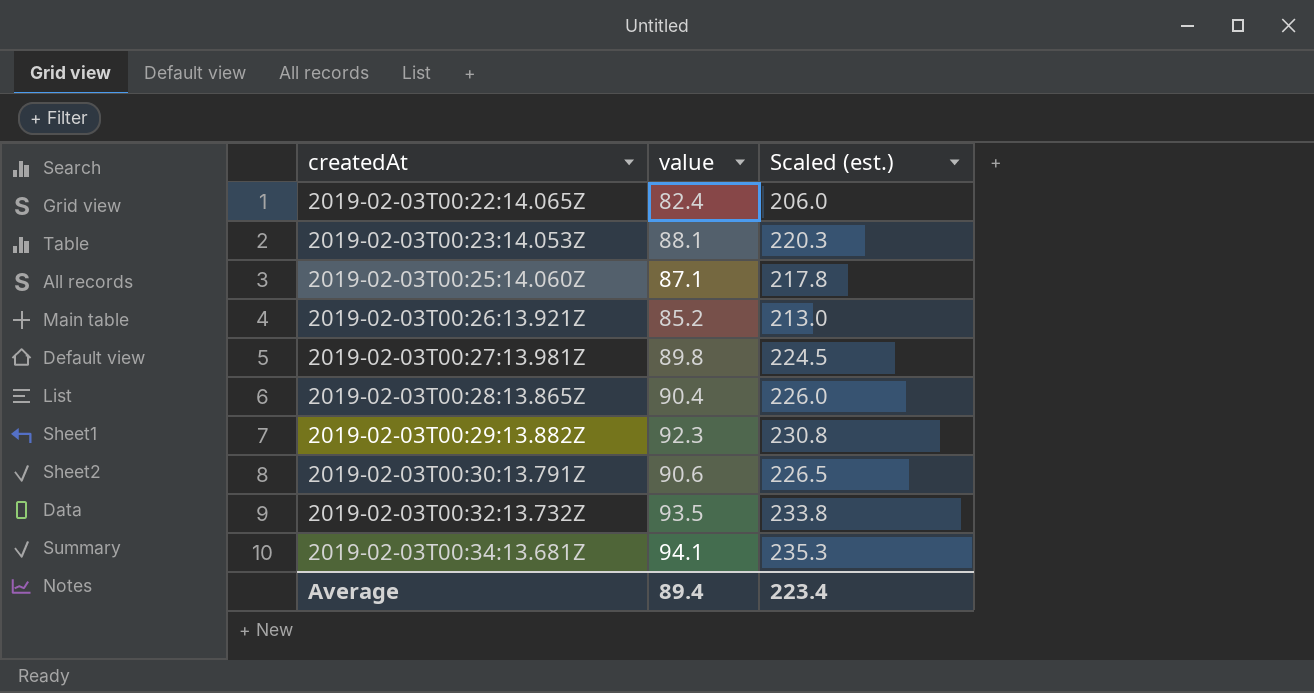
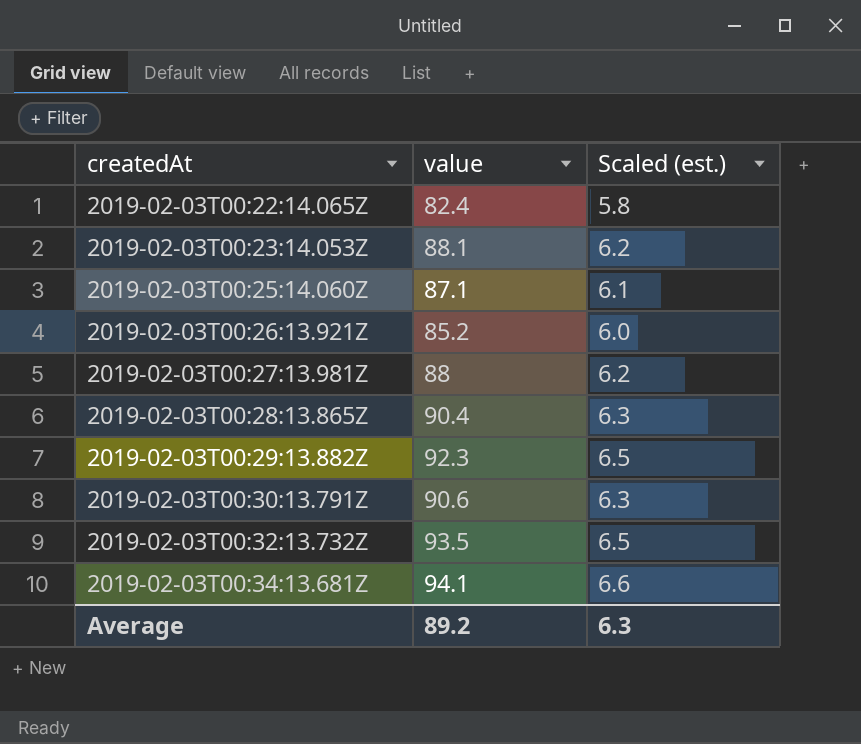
column Scaled (est.) | formula: [value] * 2.5 -> [value] * 0.07
2019-02-03T00:27:13.981Z | value: 89.8 -> 88
Average | value: 89.4 -> 89.2
Average | Scaled (est.): 223.4 -> 6.3

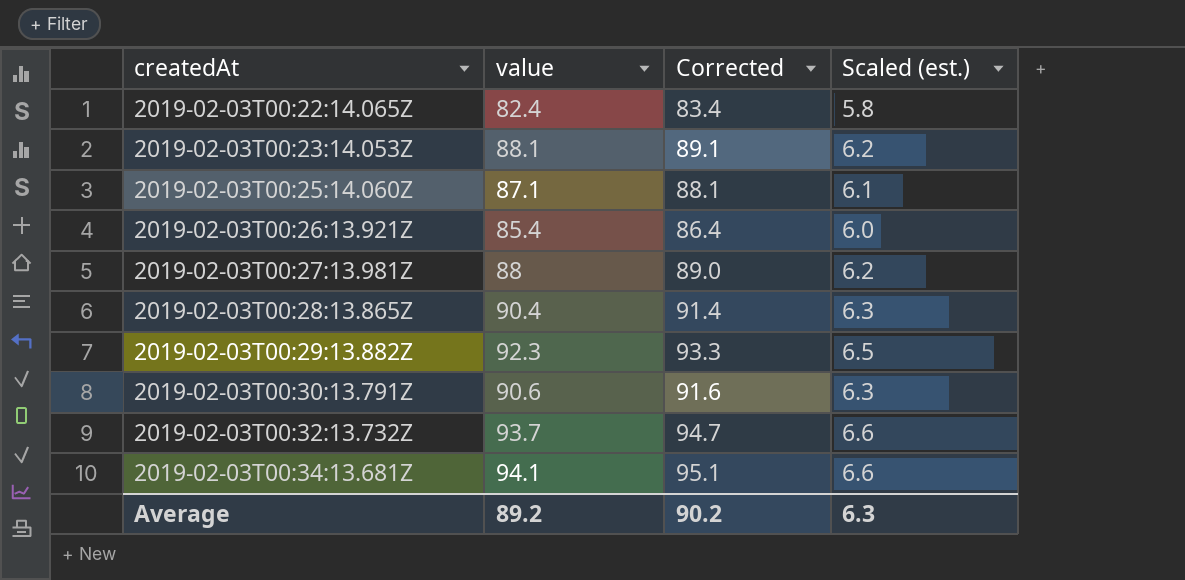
column Corrected | formula: none -> [value] + 1
2019-02-03T00:26:13.921Z | value: 85.2 -> 85.4
2019-02-03T00:32:13.732Z | value: 93.5 -> 93.7
2019-02-03T00:32:13.732Z | Scaled (est.): 6.5 -> 6.6

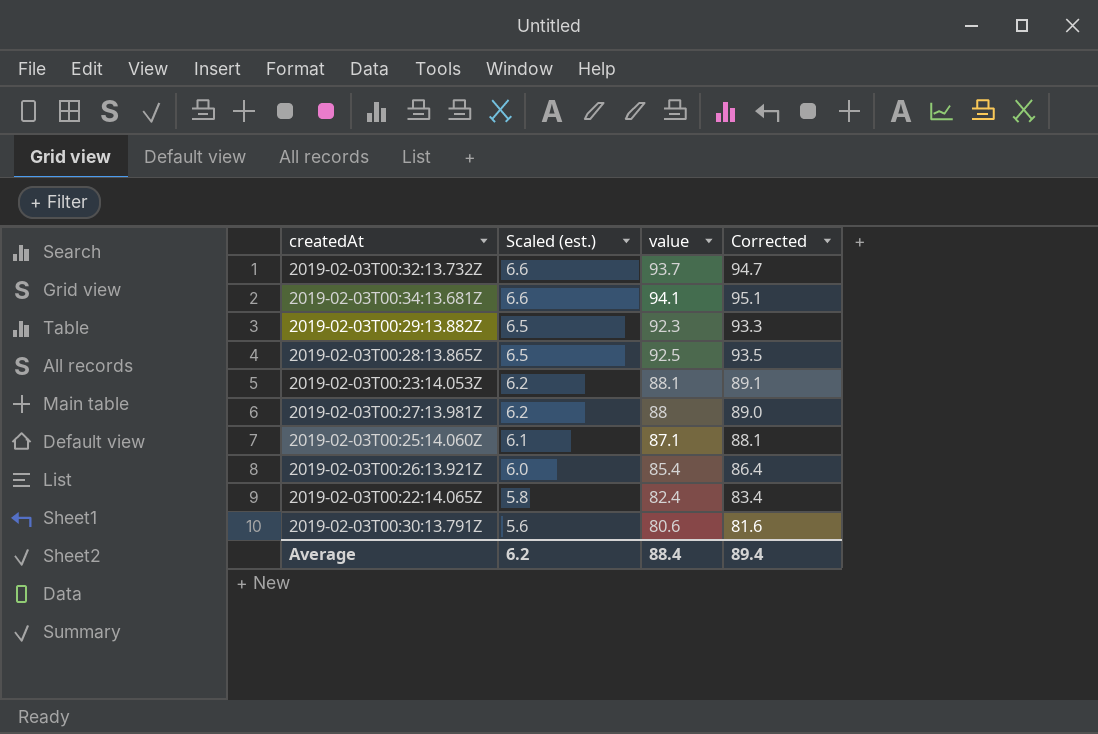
row order: createdAt ascending -> Scaled (est.) descending
column Scaled (est.) | position: 4 -> 2
2019-02-03T00:28:13.865Z | Scaled (est.): 6.3 -> 6.5
2019-02-03T00:28:13.865Z | value: 90.4 -> 92.5
2019-02-03T00:28:13.865Z | Corrected: 91.4 -> 93.5
2019-02-03T00:30:13.791Z | Scaled (est.): 6.3 -> 5.6
2019-02-03T00:30:13.791Z | value: 90.6 -> 80.6
2019-02-03T00:30:13.791Z | Corrected: 91.6 -> 81.6
Average | Scaled (est.): 6.3 -> 6.2
Average | value: 89.2 -> 88.4
Average | Corrected: 90.2 -> 89.4

